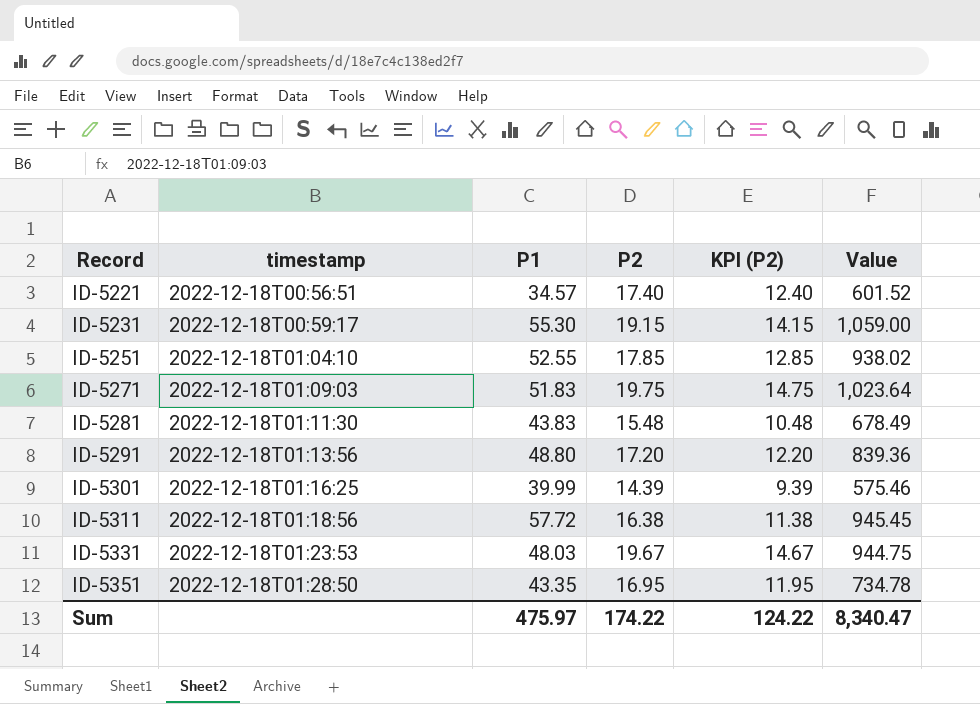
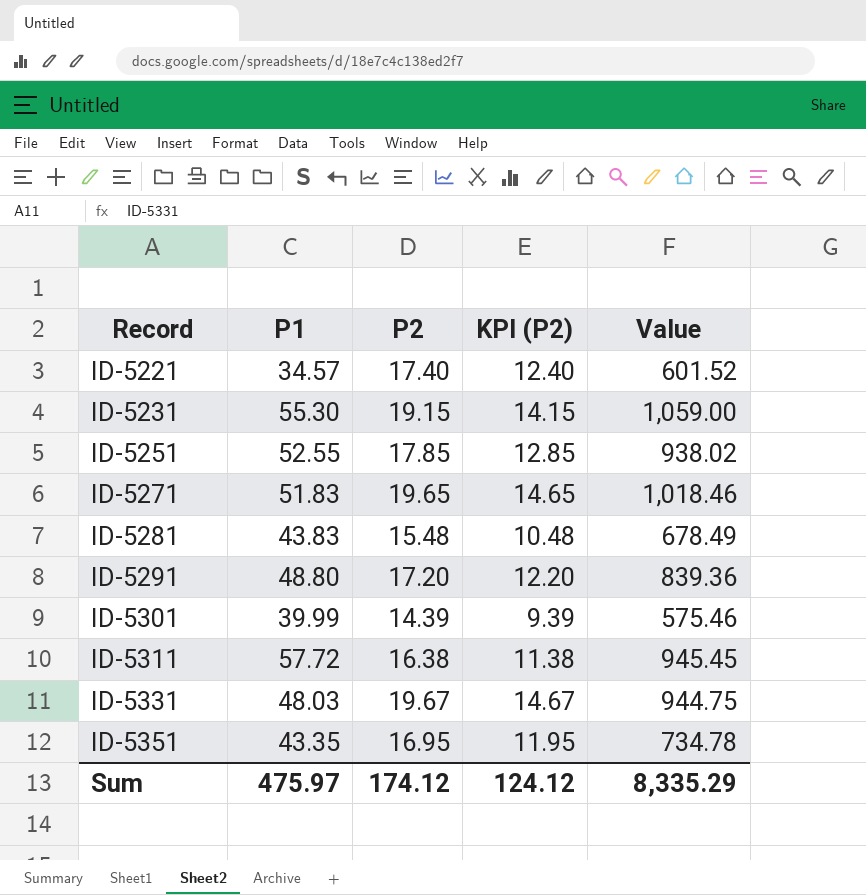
column timestamp | position: 2 -> none
ID-5271 | P2: 19.75 -> 19.65
ID-5271 | KPI (P2): 14.75 -> 14.65
ID-5271 | Value: 1,023.64 -> 1,018.46
Sum | P2: 174.22 -> 174.12
Sum | KPI (P2): 124.22 -> 124.12
Sum | Value: 8,340.47 -> 8,335.29

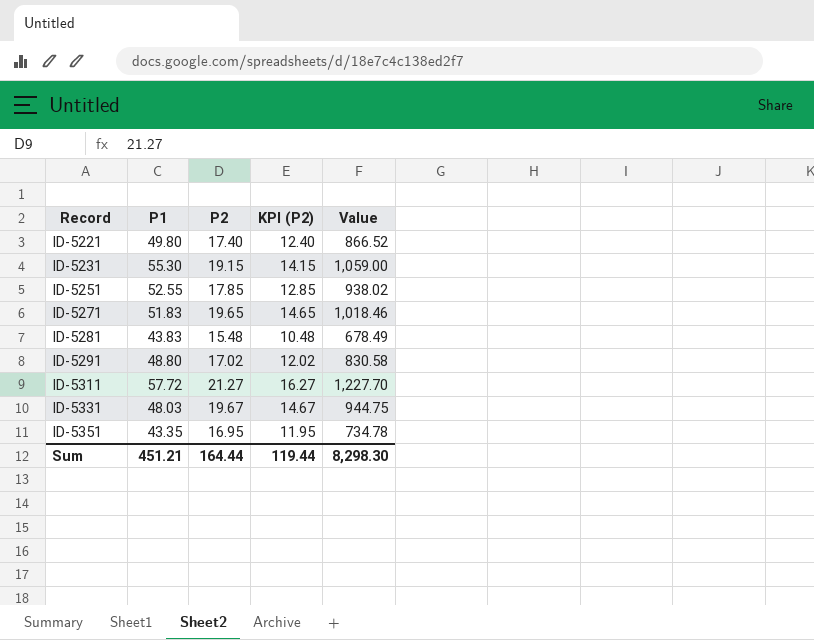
row ID-5301: 39.99 | 14.39 | 9.39 | 575.46 -> none
ID-5221 | P1: 34.57 -> 49.80
ID-5221 | Value: 601.52 -> 866.52
ID-5291 | P2: 17.20 -> 17.02
ID-5291 | KPI (P2): 12.20 -> 12.02
ID-5291 | Value: 839.36 -> 830.58
ID-5311 | P2: 16.38 -> 21.27
ID-5311 | KPI (P2): 11.38 -> 16.27
ID-5311 | Value: 945.45 -> 1,227.70
Sum | P1: 475.97 -> 451.21
Sum | P2: 174.12 -> 164.44
Sum | KPI (P2): 124.12 -> 119.44
Sum | Value: 8,335.29 -> 8,298.30

